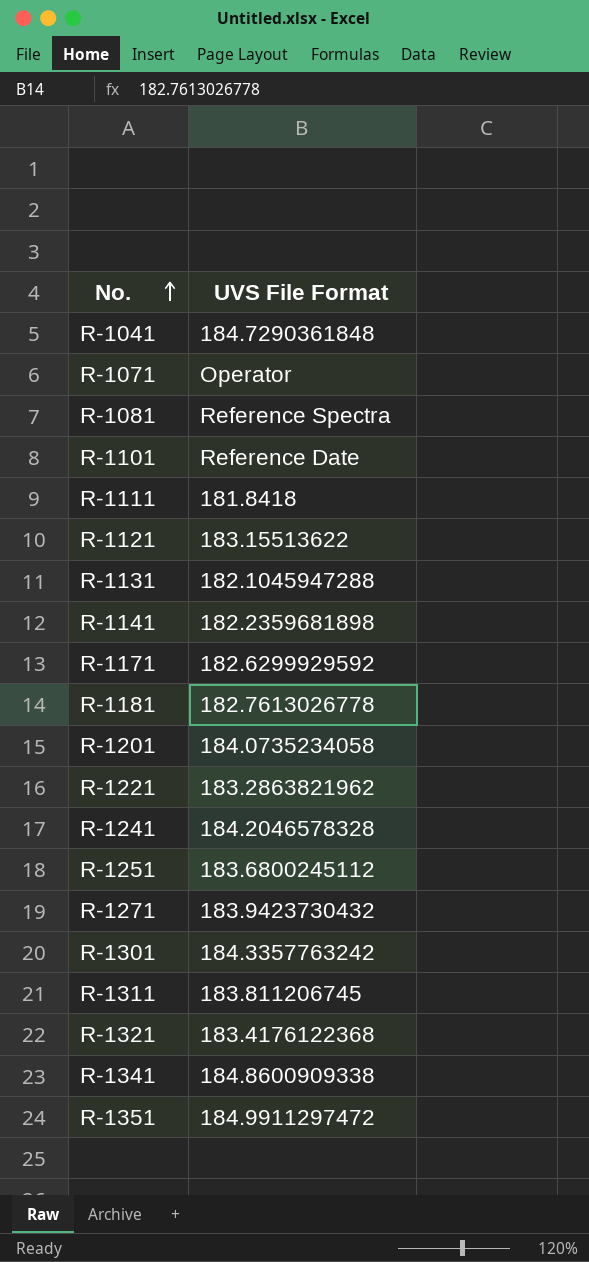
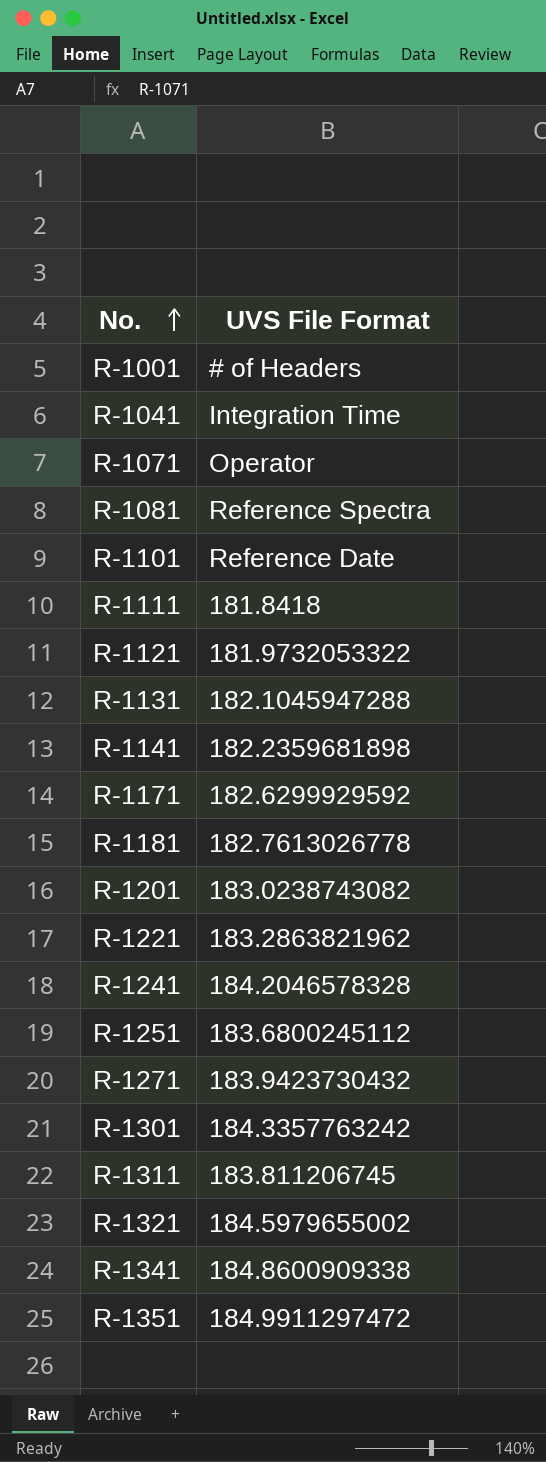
row R-1001: none -> # of Headers
R-1041 | UVS File Format: 184.7290361848 -> Integration Time
R-1121 | UVS File Format: 183.15513622 -> 181.9732053322
R-1201 | UVS File Format: 184.0735234058 -> 183.0238743082
R-1321 | UVS File Format: 183.4176122368 -> 184.5979655002

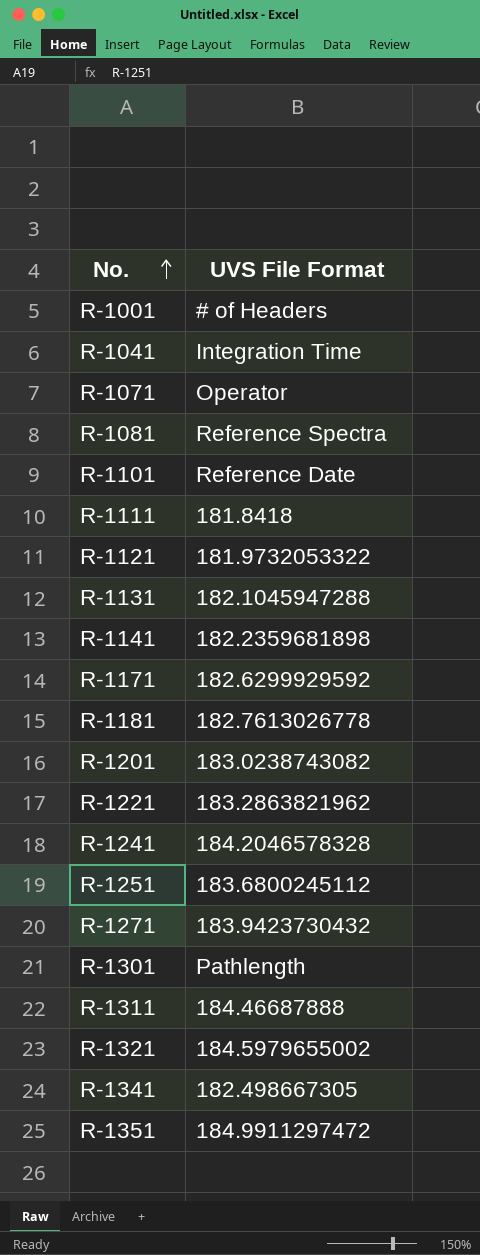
R-1301 | UVS File Format: 184.3357763242 -> Pathlength
R-1311 | UVS File Format: 183.811206745 -> 184.46687888
R-1341 | UVS File Format: 184.8600909338 -> 182.498667305

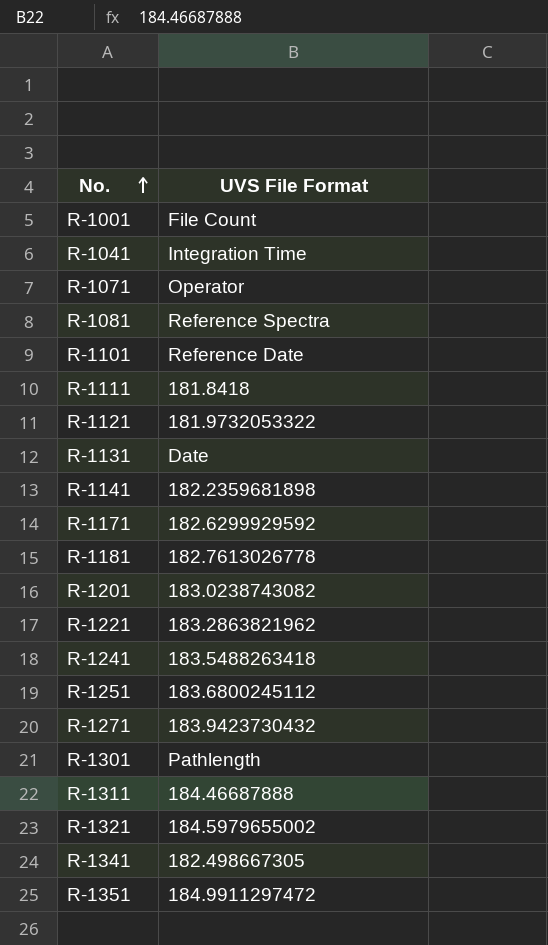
R-1001 | UVS File Format: # of Headers -> File Count
R-1131 | UVS File Format: 182.1045947288 -> Date
R-1241 | UVS File Format: 184.2046578328 -> 183.5488263418

